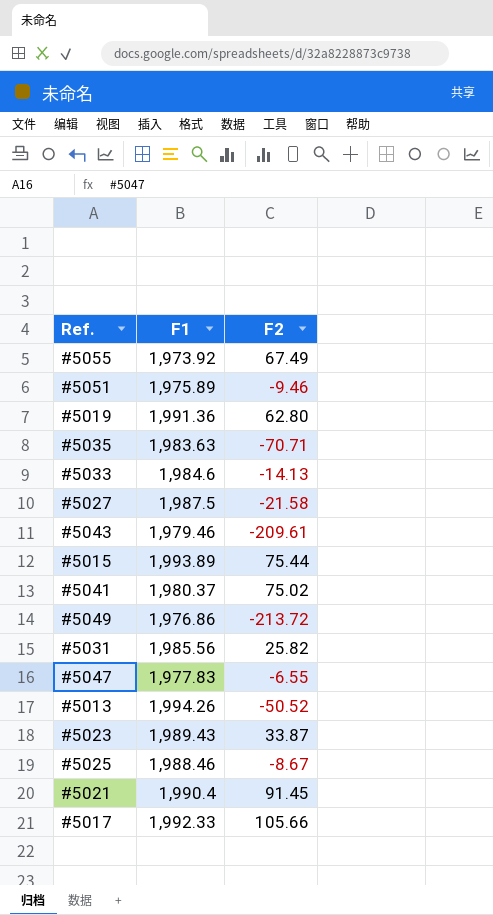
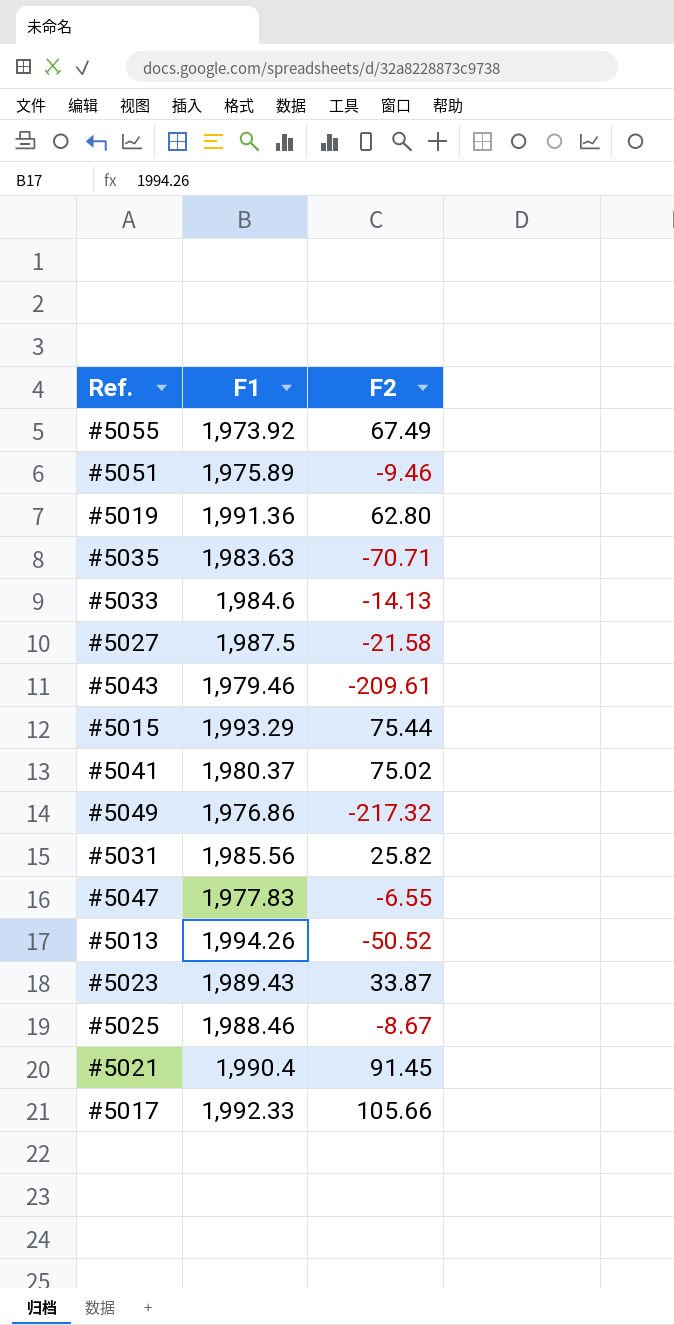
#5015 | F1: 1,993.89 -> 1,993.29
#5049 | F2: -213.72 -> -217.32

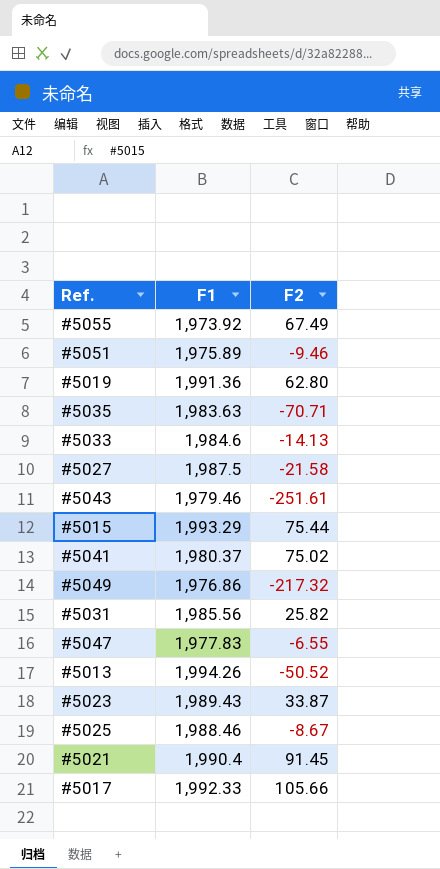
#5043 | F2: -209.61 -> -251.61

